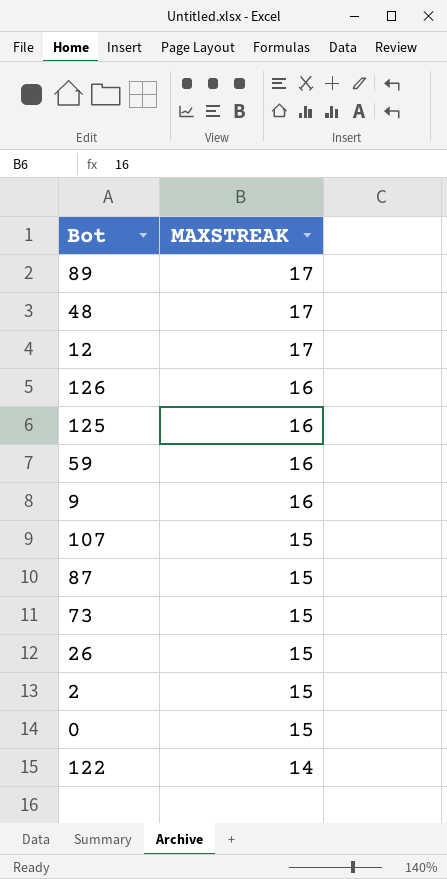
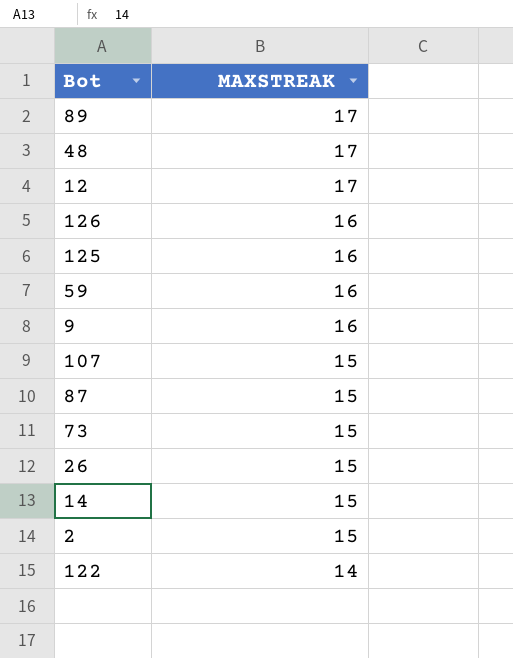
row 0: 15 -> none
row 14: none -> 15

